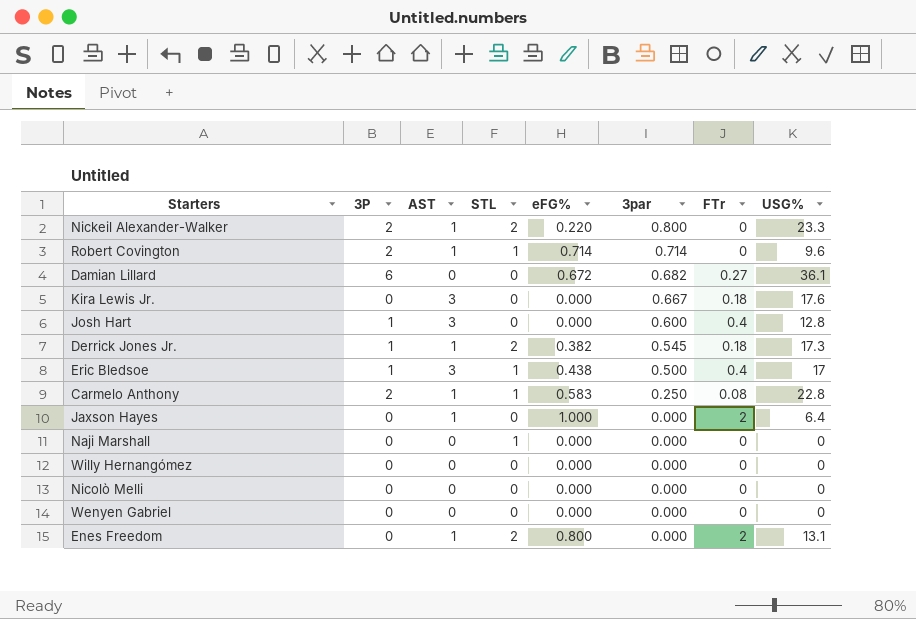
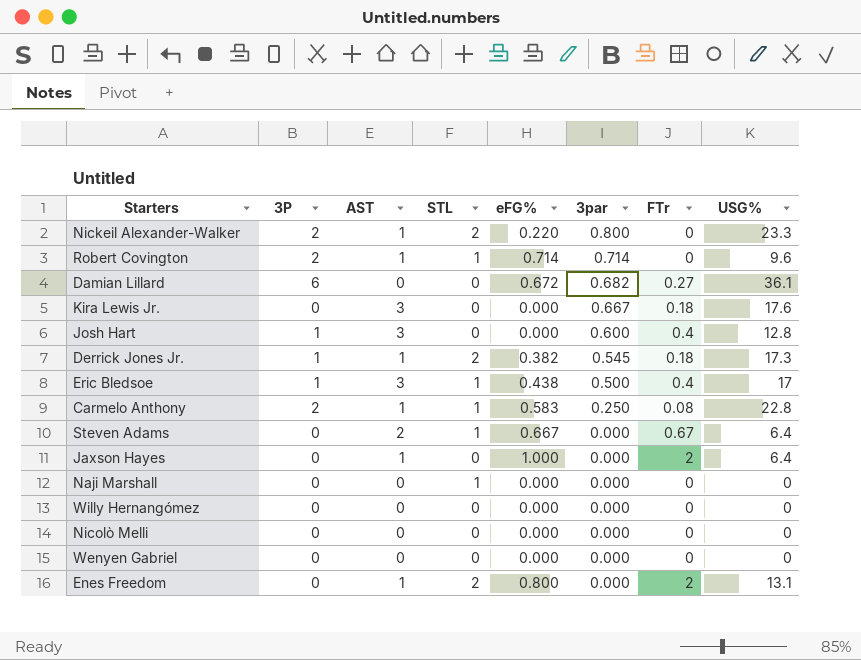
row Steven Adams: none -> 0 | 2 | 1 | 0.667 | 0.000 | 0.67 | 6.4

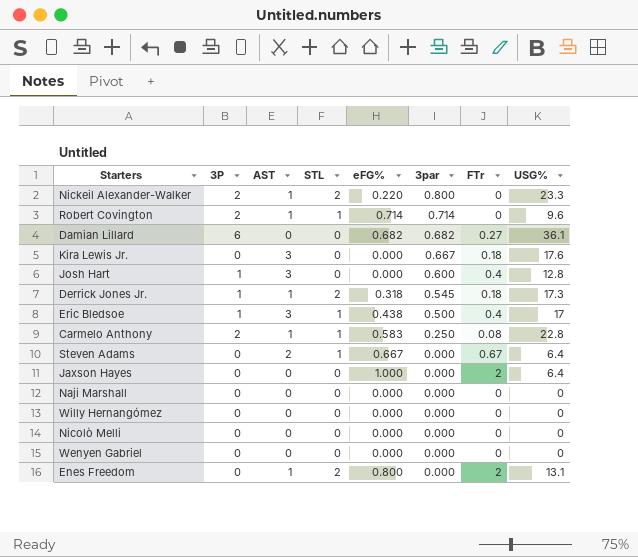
Damian Lillard | eFG%: 0.672 -> 0.682
Derrick Jones Jr. | eFG%: 0.382 -> 0.318
Jaxson Hayes | AST: 1 -> 0
Naji Marshall | STL: 1 -> 0

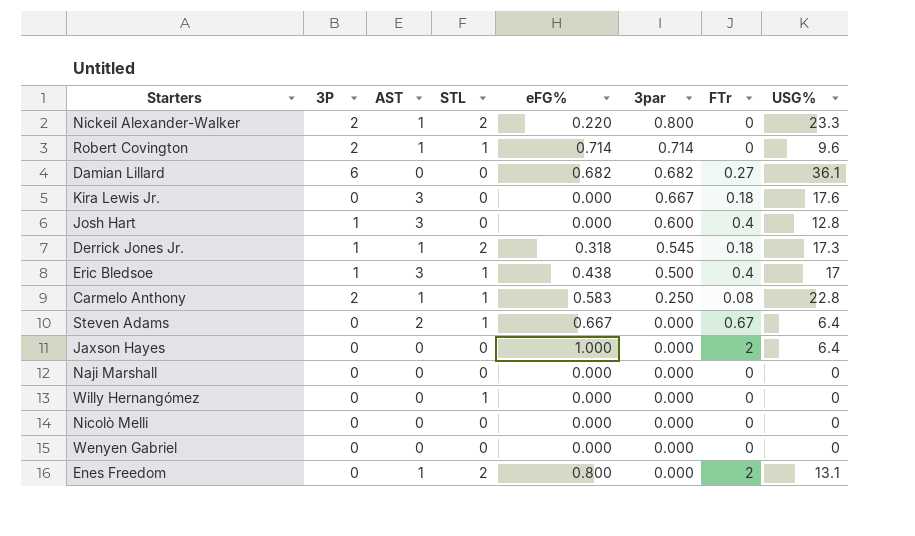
Willy Hernangómez | STL: 0 -> 1

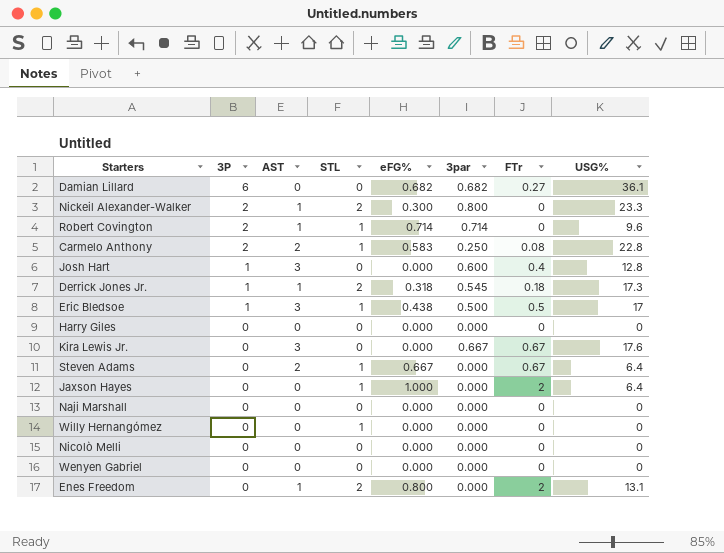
row order: 3par descending -> 3P descending
Nickeil Alexander-Walker | eFG%: 0.220 -> 0.300
Carmelo Anthony | AST: 1 -> 2
Eric Bledsoe | FTr: 0.4 -> 0.5
row Harry Giles: none -> 0 | 0 | 0 | 0.000 | 0.000 | 0 | 0
Kira Lewis Jr. | FTr: 0.18 -> 0.67
Jaxson Hayes | STL: 0 -> 1

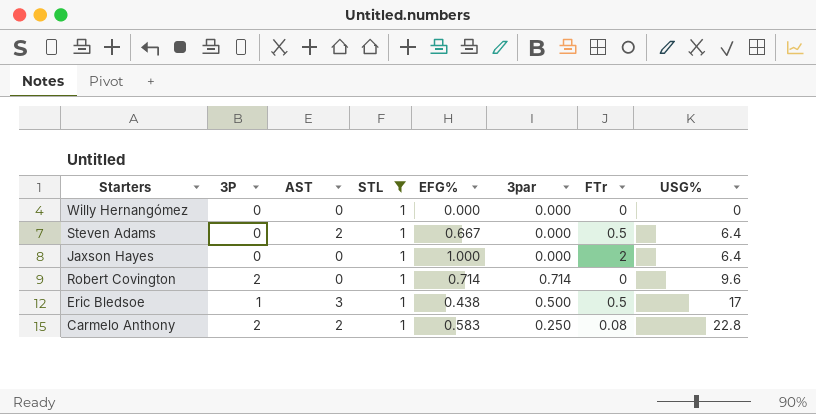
filter: none -> STL = 1
row order: 3P descending -> USG% ascending
column name: eFG% -> EFG%
Steven Adams | FTr: 0.67 -> 0.5
Robert Covington | AST: 1 -> 0

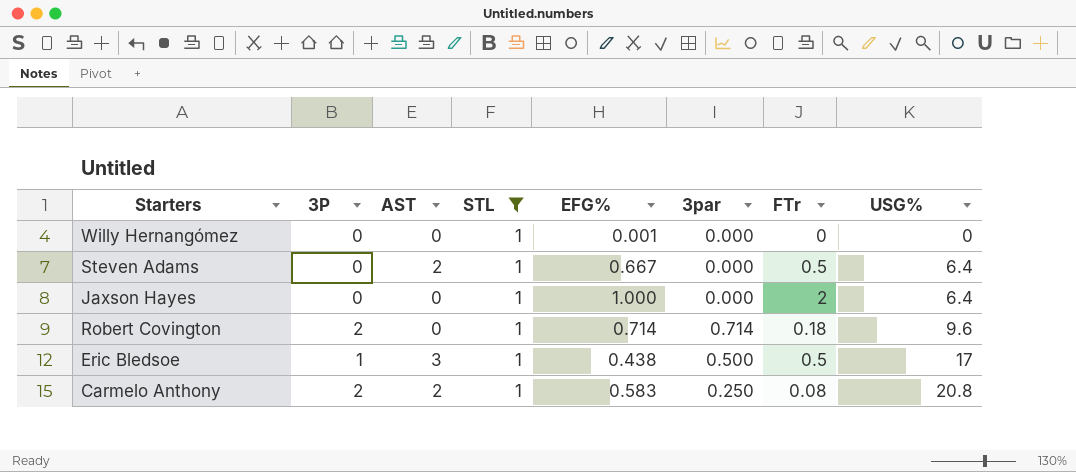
Willy Hernangómez | EFG%: 0.000 -> 0.001
Robert Covington | FTr: 0 -> 0.18
Carmelo Anthony | USG%: 22.8 -> 20.8

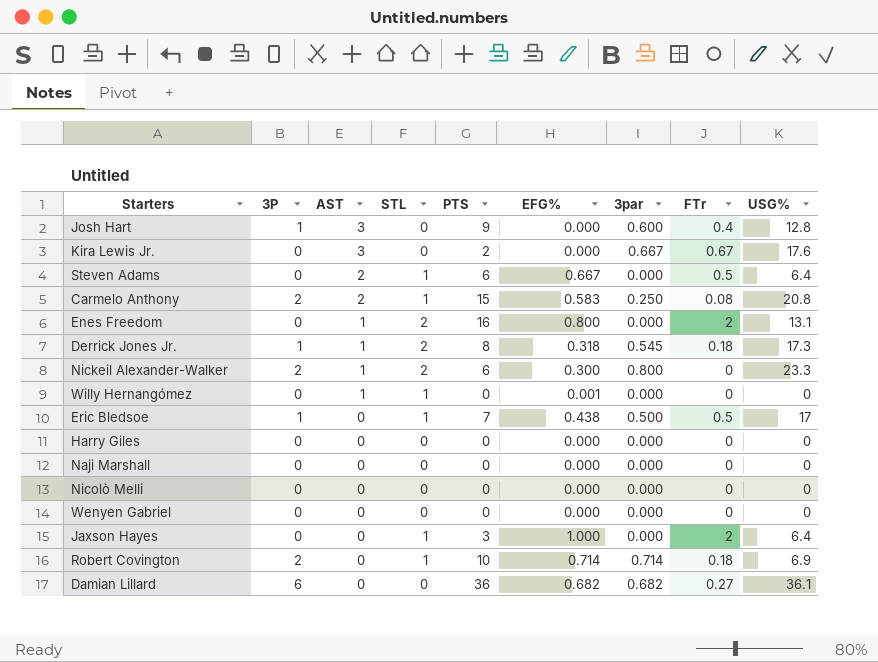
filter: STL = 1 -> none
row order: USG% ascending -> AST descending
column PTS | position: none -> 5
Willy Hernangómez | AST: 0 -> 1
Eric Bledsoe | AST: 3 -> 0
Robert Covington | USG%: 9.6 -> 6.9

